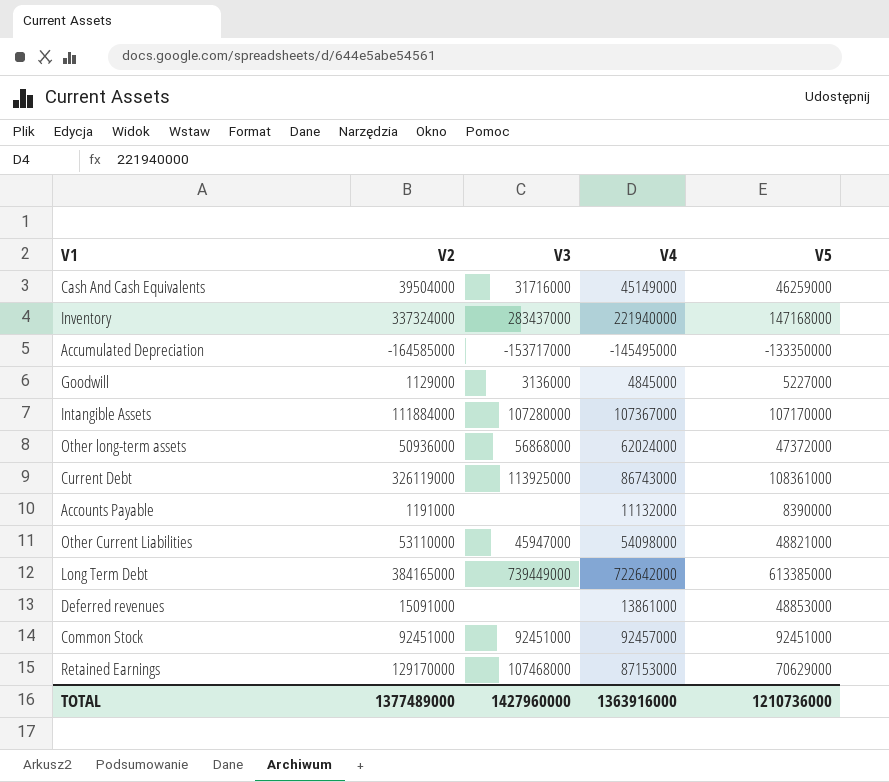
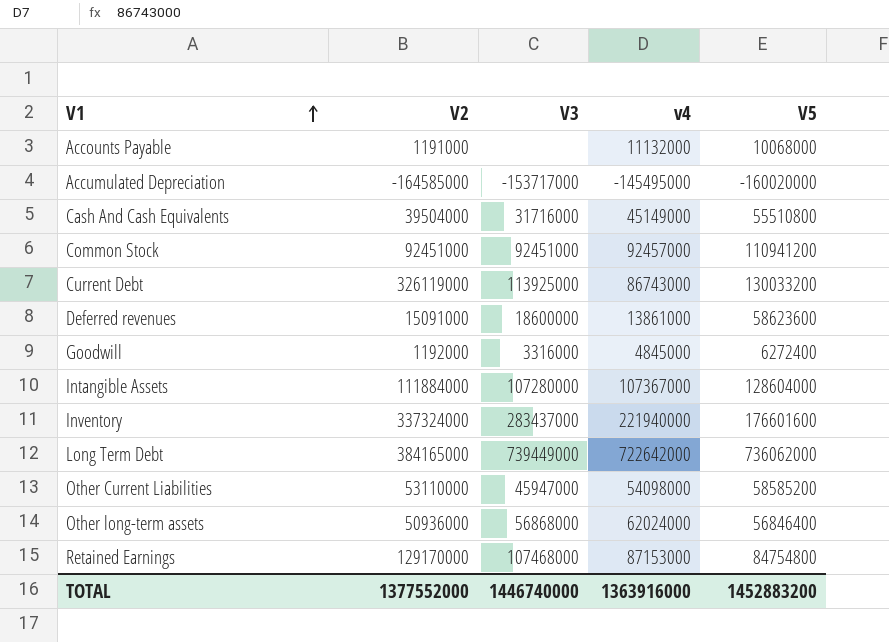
row order: none -> V1 ascending
column name: V4 -> v4
Accounts Payable | V5: 8390000 -> 10068000
Accumulated Depreciation | V5: -133350000 -> -160020000
Cash And Cash Equivalents | V5: 46259000 -> 55510800
Common Stock | V5: 92451000 -> 110941200
Current Debt | V5: 108361000 -> 130033200
Deferred revenues | V3: none -> 18600000
Deferred revenues | V5: 48853000 -> 58623600
Goodwill | V2: 1129000 -> 1192000
Goodwill | V3: 3136000 -> 3316000
Goodwill | V5: 5227000 -> 6272400
Intangible Assets | V5: 107170000 -> 128604000
Inventory | V5: 147168000 -> 176601600
Long Term Debt | V5: 613385000 -> 736062000
Other Current Liabilities | V5: 48821000 -> 58585200
Other long-term assets | V5: 47372000 -> 56846400
Retained Earnings | V5: 70629000 -> 84754800
TOTAL | V2: 1377489000 -> 1377552000
TOTAL | V3: 1427960000 -> 1446740000
TOTAL | V5: 1210736000 -> 1452883200

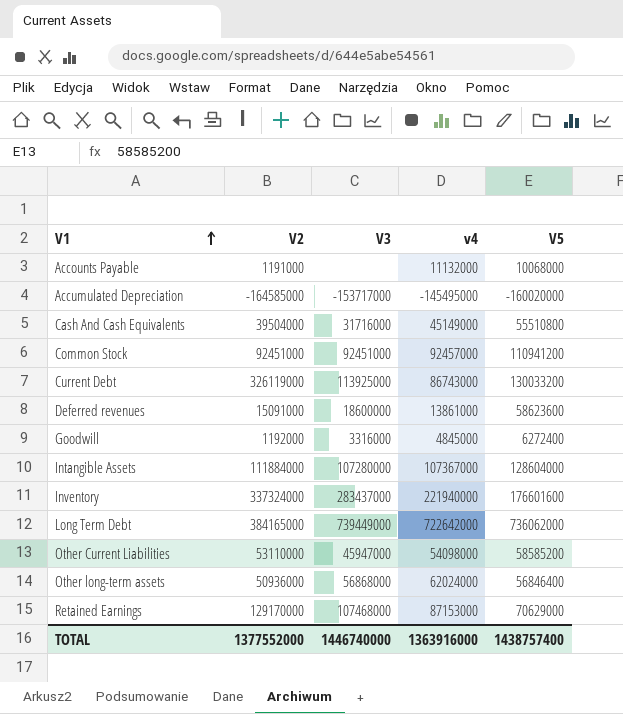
Retained Earnings | V5: 84754800 -> 70629000
TOTAL | V5: 1452883200 -> 1438757400

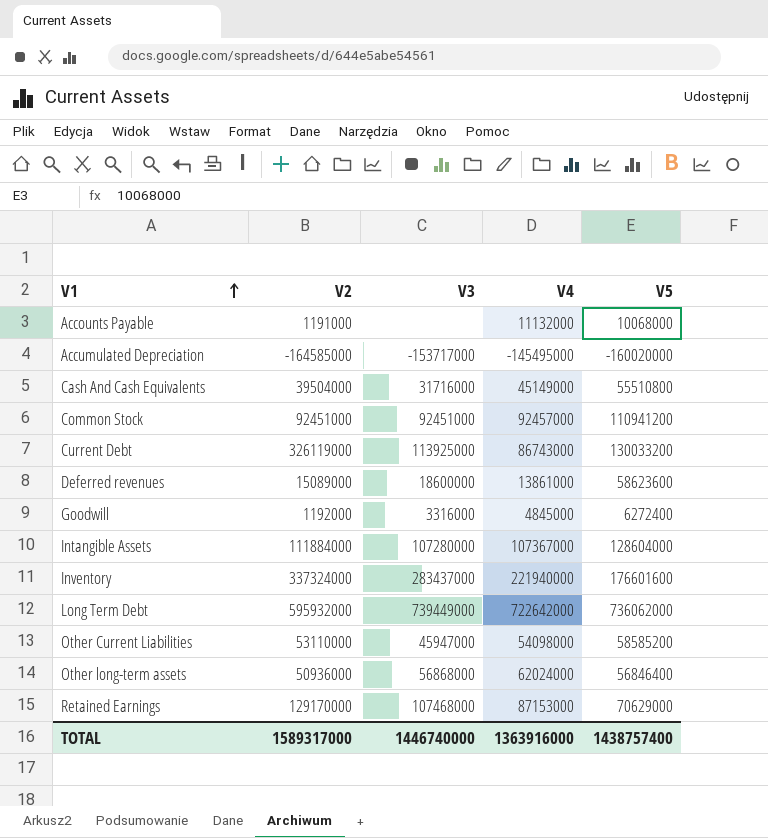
column name: v4 -> V4
Deferred revenues | V2: 15091000 -> 15089000
Long Term Debt | V2: 384165000 -> 595932000
TOTAL | V2: 1377552000 -> 1589317000

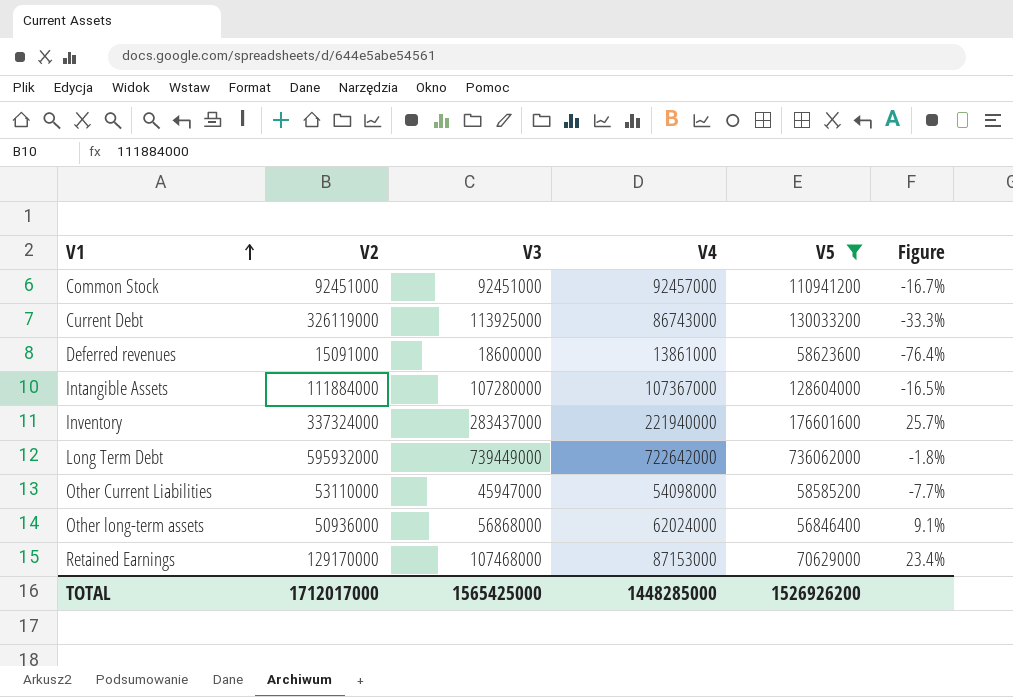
filter: none -> V5 >= 56846400
column Figure | formula: none -> ([V4] - [V5]) / [V5]
Deferred revenues | V2: 15089000 -> 15091000
TOTAL | V2: 1589317000 -> 1712017000
TOTAL | V3: 1446740000 -> 1565425000
TOTAL | V4: 1363916000 -> 1448285000
TOTAL | V5: 1438757400 -> 1526926200

